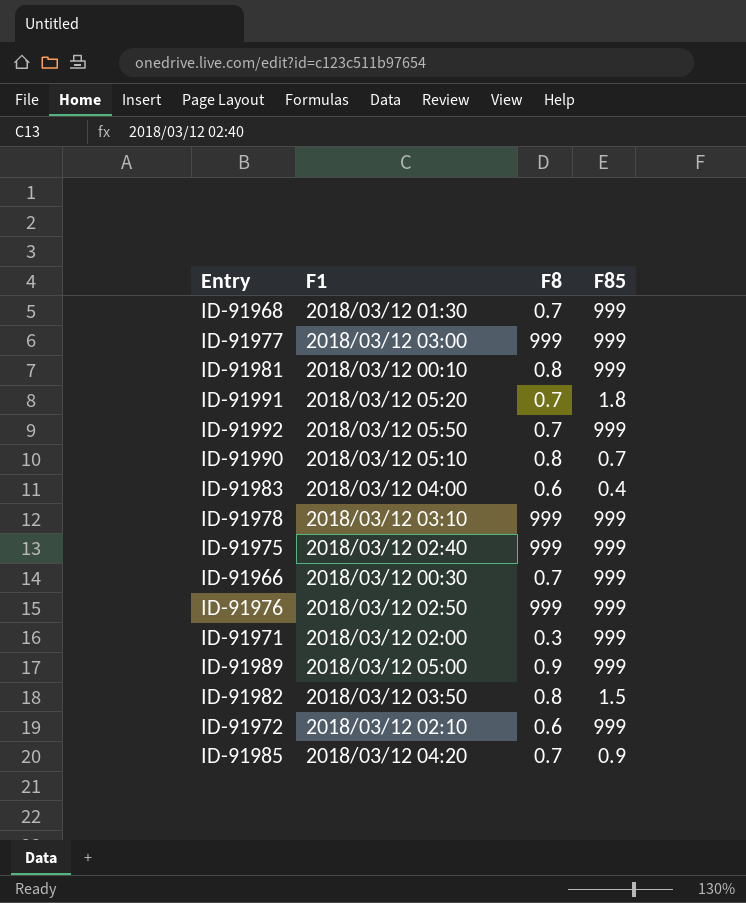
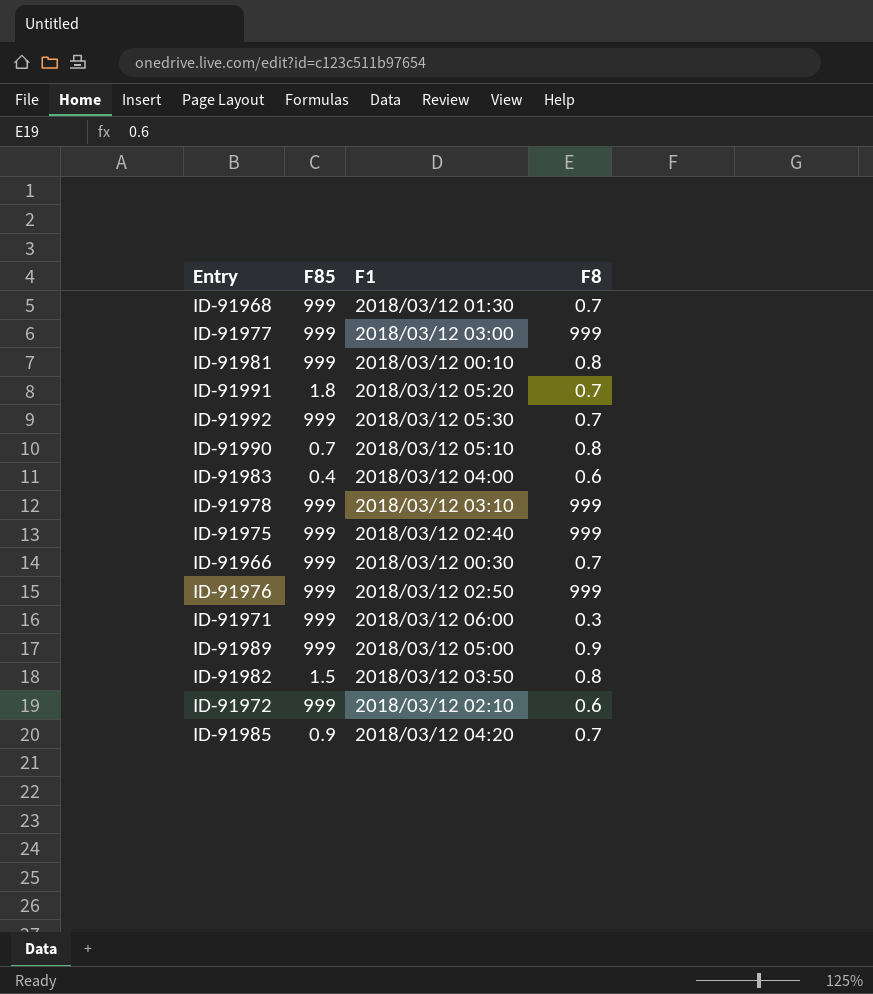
column F85 | position: 4 -> 2
ID-91992 | F1: 2018/03/12 05:50 -> 2018/03/12 05:30
ID-91971 | F1: 2018/03/12 02:00 -> 2018/03/12 06:00

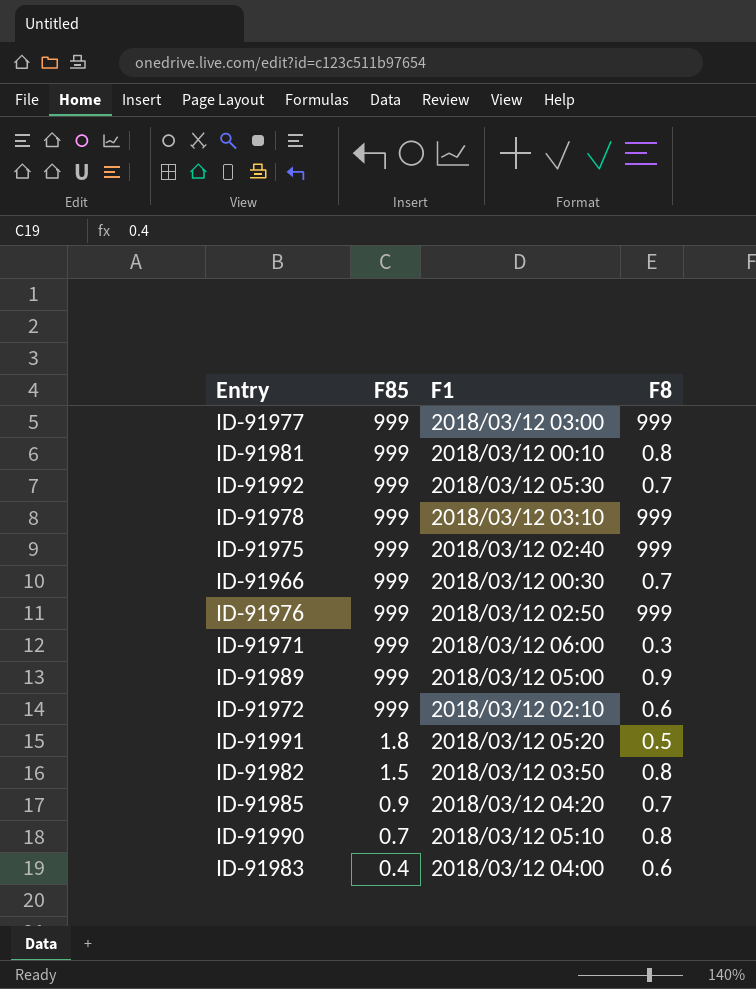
row order: none -> F85 descending
row ID-91968: 999 | 2018/03/12 01:30 | 0.7 -> none
ID-91991 | F8: 0.7 -> 0.5

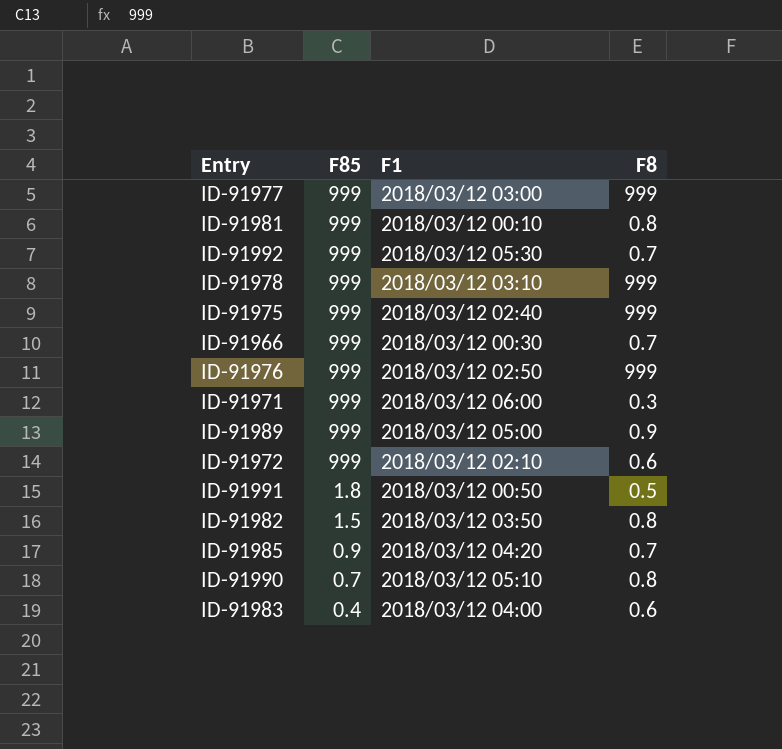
ID-91991 | F1: 2018/03/12 05:20 -> 2018/03/12 00:50

